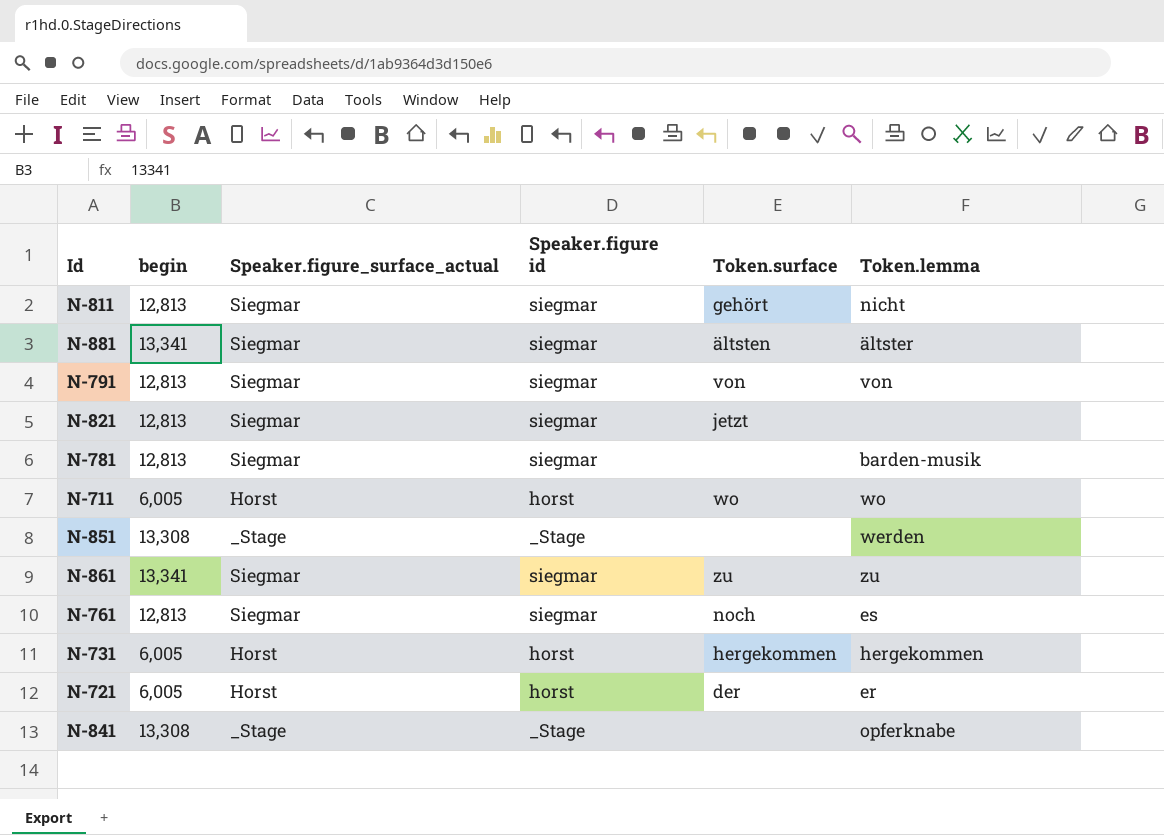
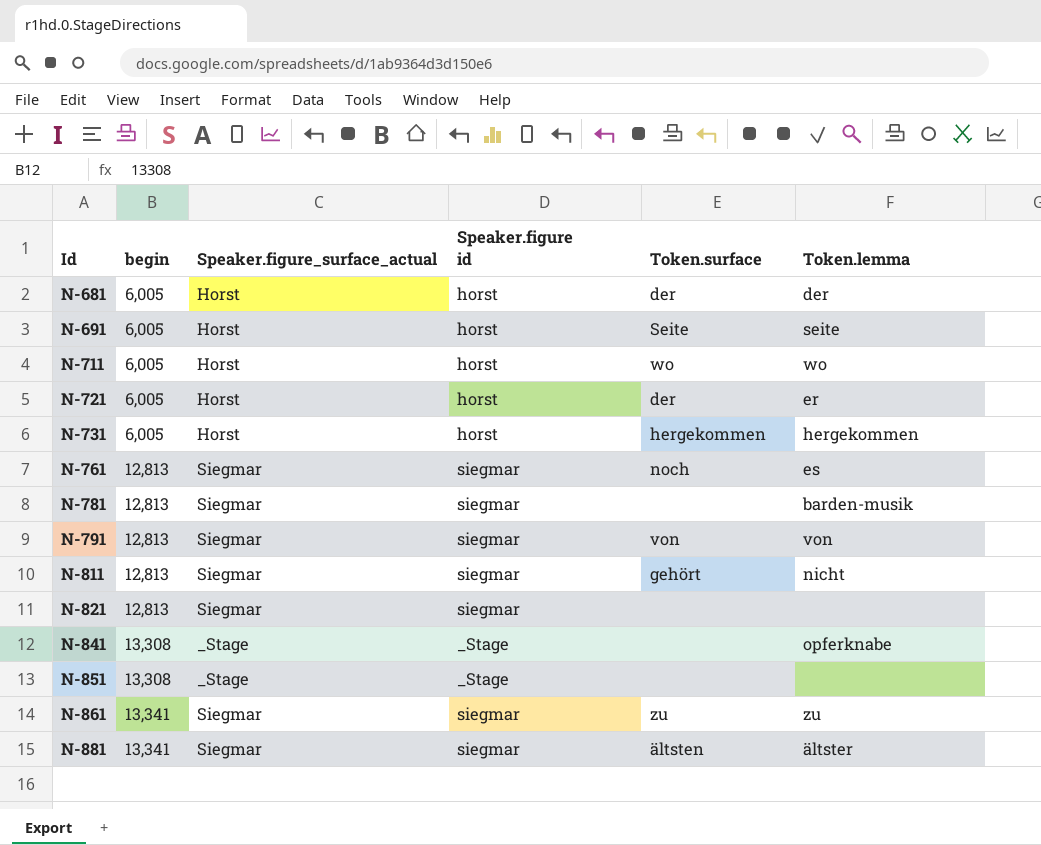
row order: none -> Id ascending
row N-681: none -> 6,005 | Horst | horst | der | der
row N-691: none -> 6,005 | Horst | horst | Seite | seite
N-821 | Token.surface: jetzt -> none
N-851 | Token.lemma: werden -> none

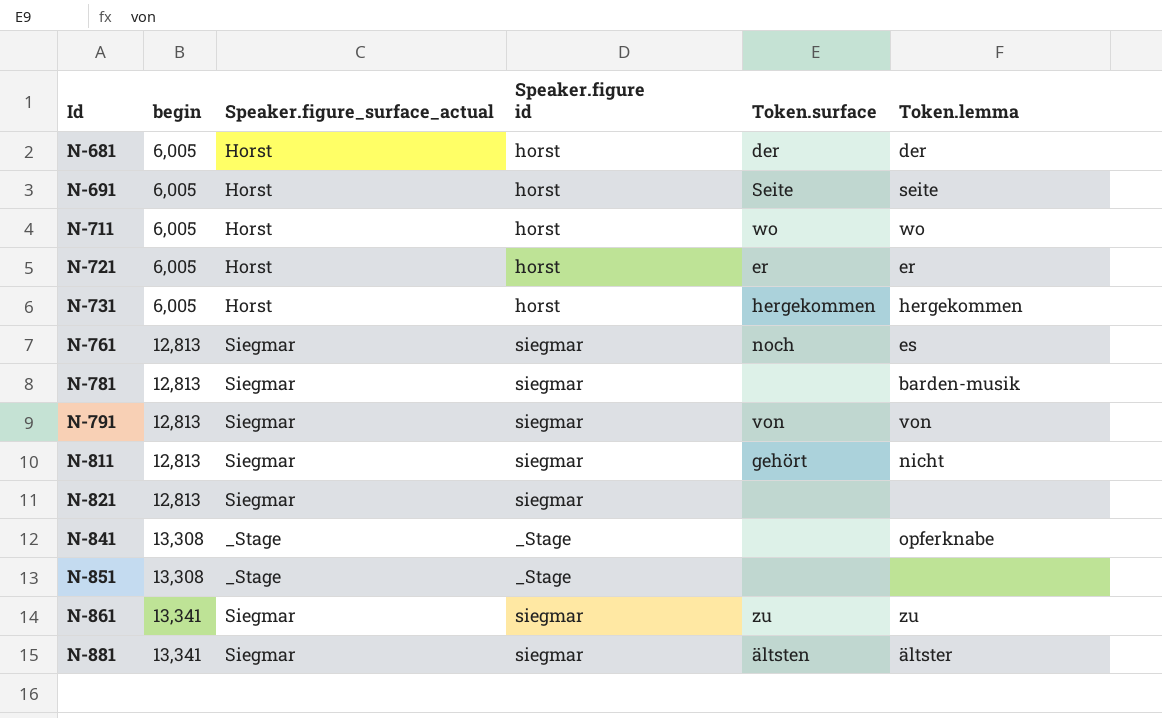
N-721 | Token.surface: der -> er

